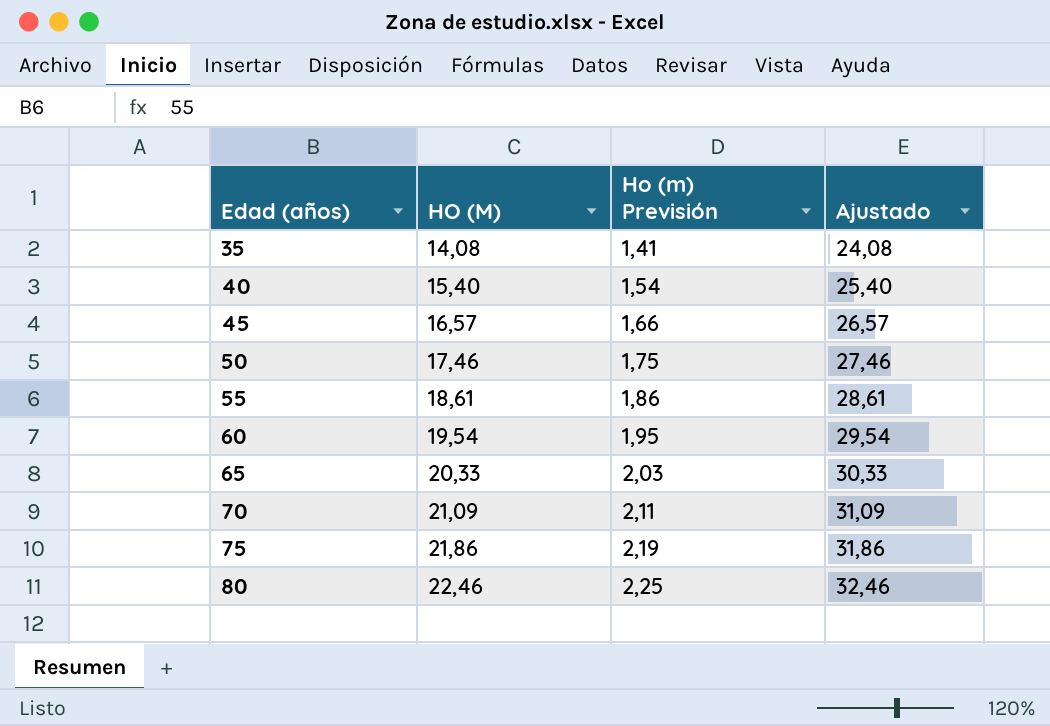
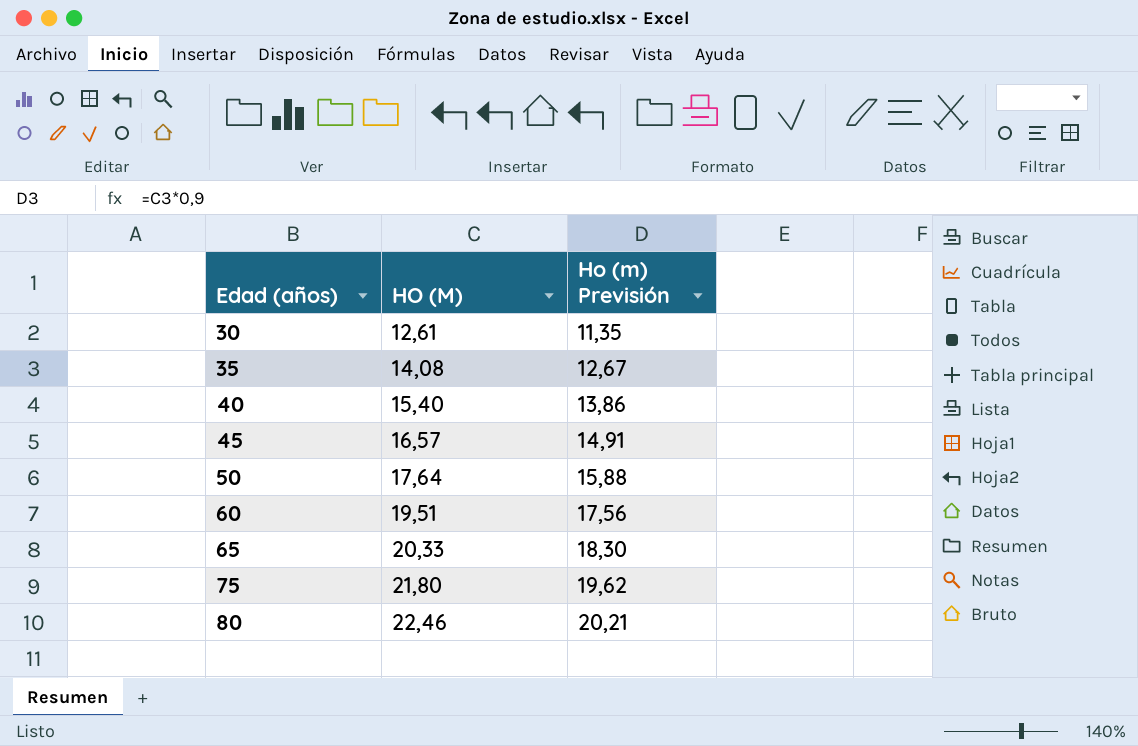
column Ajustado | formula: [HO (M)] + 10 -> none
column Ho (m) Previsión | formula: [HO (M)] * 0,1 -> [HO (M)] * 0,9
row 55: 18,61 | 1,86 | 28,61 -> none
row 70: 21,09 | 2,11 | 31,09 -> none
row 30: none -> 12,61 | 11,35
50 | HO (M): 17,46 -> 17,64
60 | HO (M): 19,54 -> 19,51
75 | HO (M): 21,86 -> 21,80

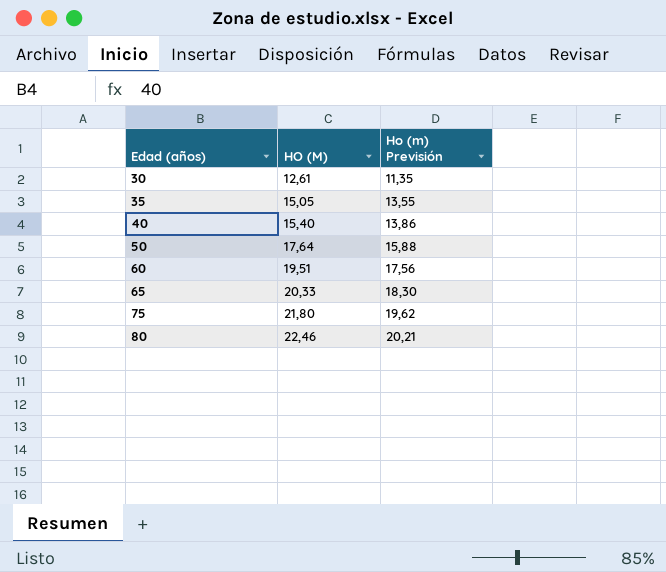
row 45: 16,57 | 14,91 -> none
35 | HO (M): 14,08 -> 15,05
35 | Ho (m) Previsión: 12,67 -> 13,55

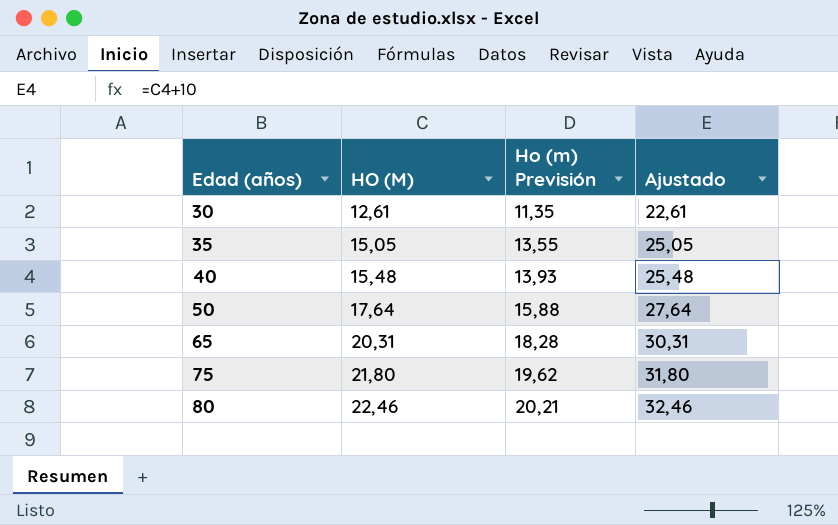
column Ajustado | formula: none -> [HO (M)] + 10
row 60: 19,51 | 17,56 -> none
40 | HO (M): 15,40 -> 15,48
40 | Ho (m) Previsión: 13,86 -> 13,93
65 | HO (M): 20,33 -> 20,31
65 | Ho (m) Previsión: 18,30 -> 18,28

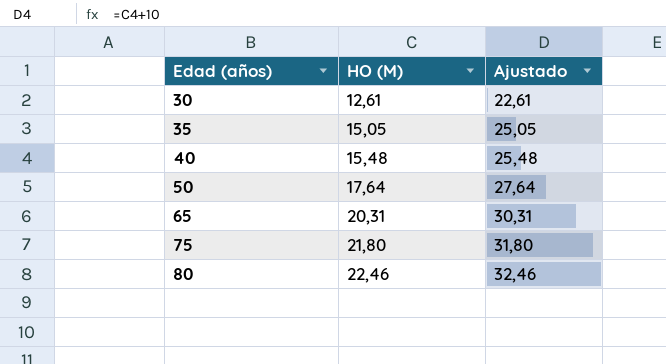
column Ho (m) Previsión | formula: [HO (M)] * 0,9 -> none

